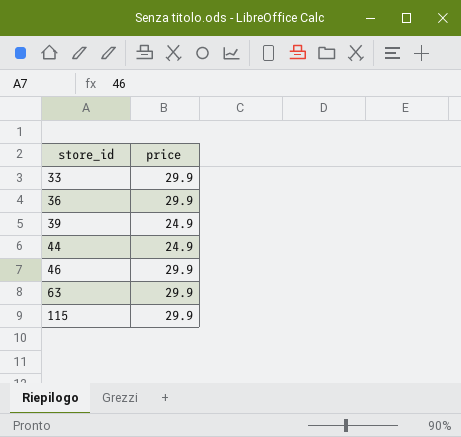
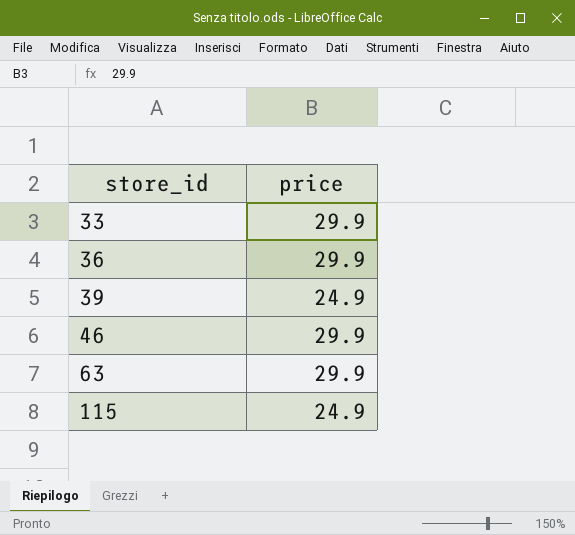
row 44: 24.9 -> none
115 | price: 29.9 -> 24.9

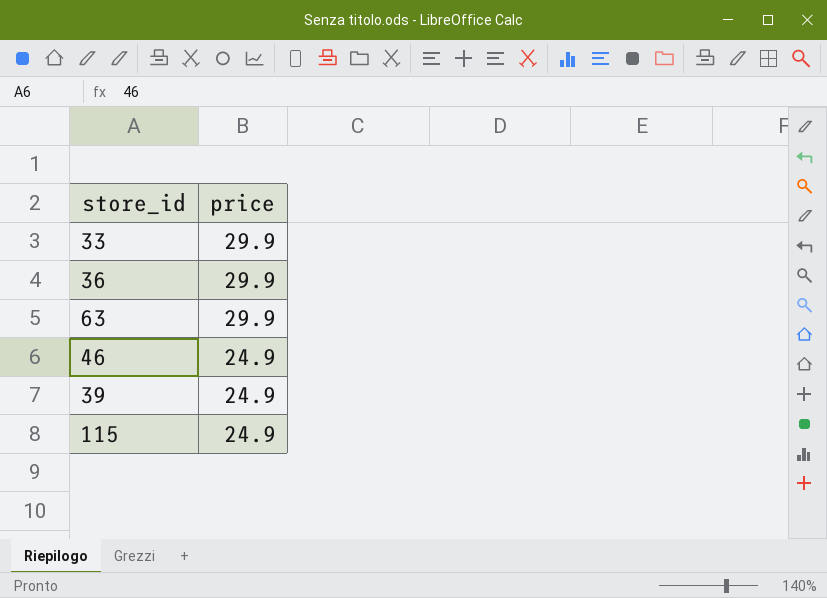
row order: store_id ascending -> price descending
46 | price: 29.9 -> 24.9

